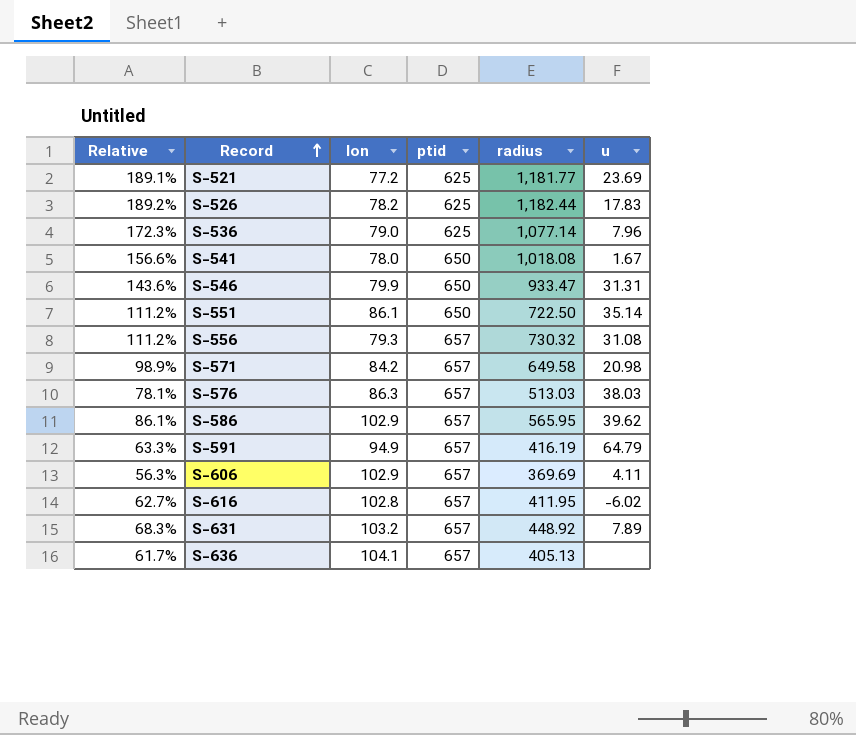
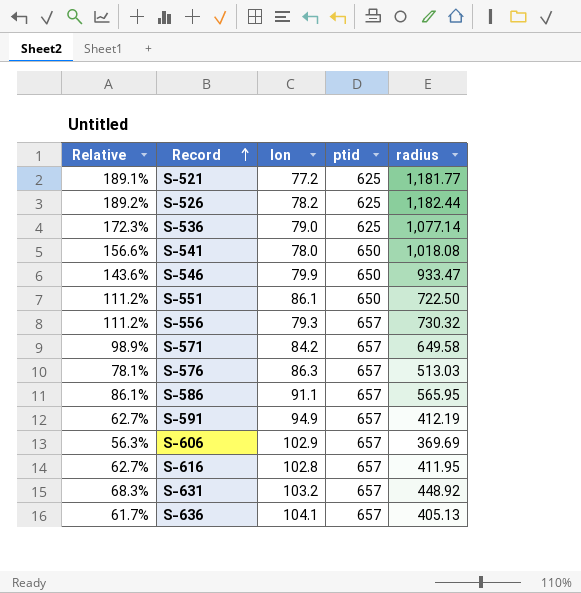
column u | position: 6 -> none
S-586 | lon: 102.9 -> 91.1
S-591 | Relative: 63.3% -> 62.7%
S-591 | radius: 416.19 -> 412.19

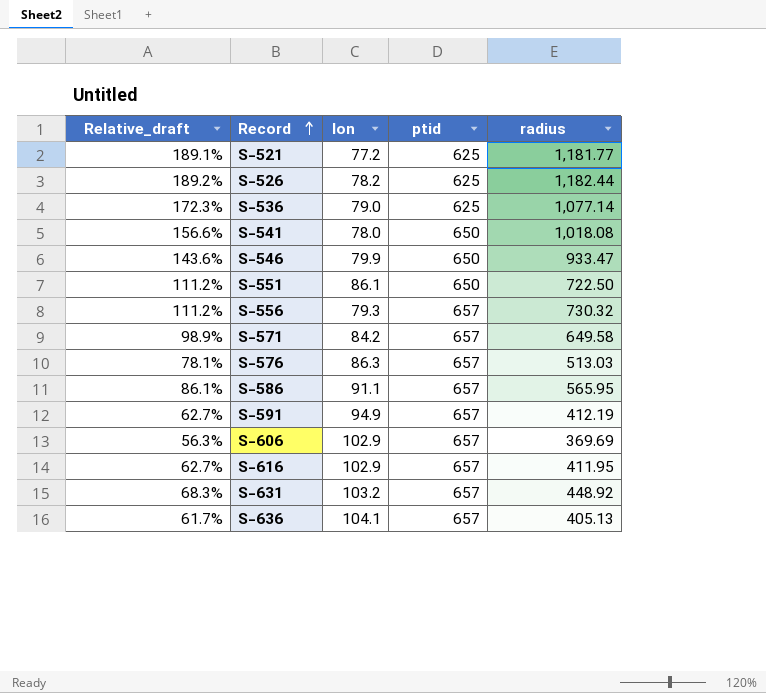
column name: Relative -> Relative_draft
S-616 | lon: 102.8 -> 102.9

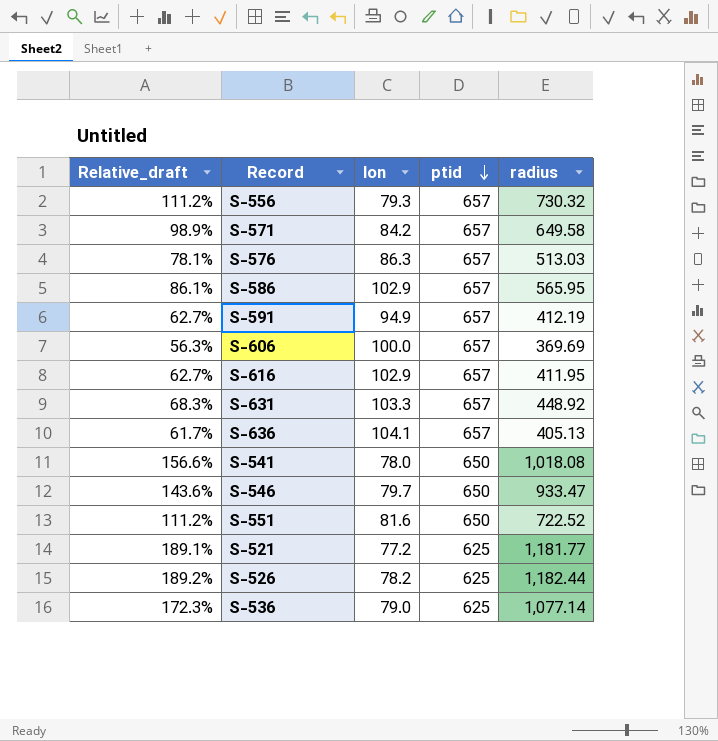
row order: Record ascending -> ptid descending
S-586 | lon: 91.1 -> 102.9
S-606 | lon: 102.9 -> 100.0
S-631 | lon: 103.2 -> 103.3
S-546 | lon: 79.9 -> 79.7
S-551 | lon: 86.1 -> 81.6
S-551 | radius: 722.50 -> 722.52

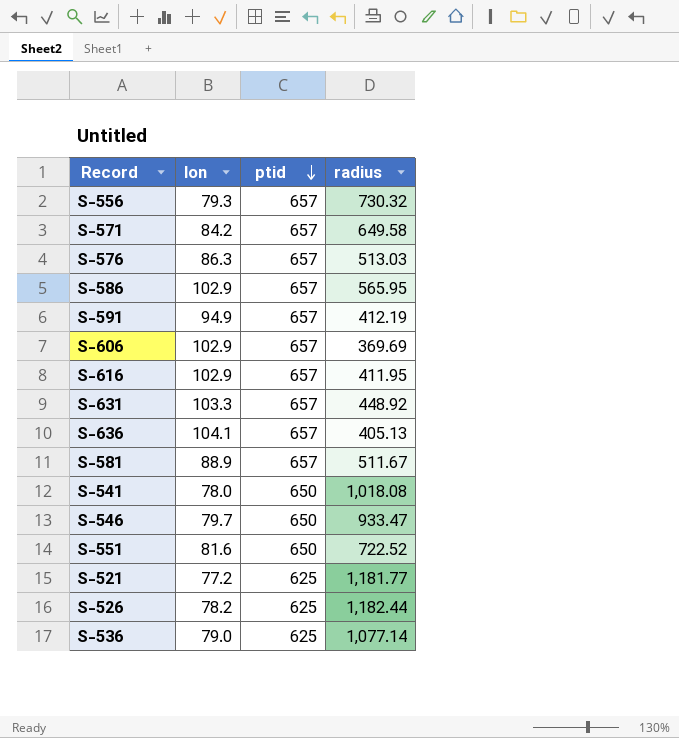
column Relative_draft | formula: [radius] / [ptid] -> none
S-606 | lon: 100.0 -> 102.9
row S-581: none -> 88.9 | 657 | 511.67

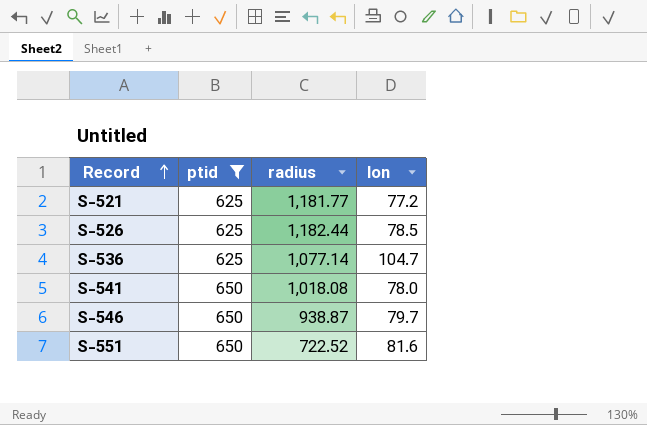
filter: none -> ptid != 657
row order: ptid descending -> Record ascending
column lon | position: 2 -> 4
S-526 | lon: 78.2 -> 78.5
S-536 | lon: 79.0 -> 104.7
S-546 | radius: 933.47 -> 938.87

